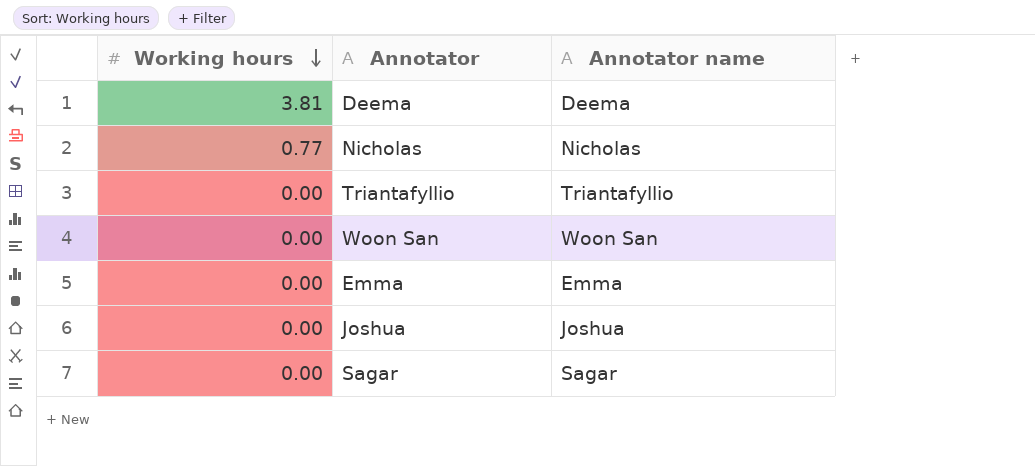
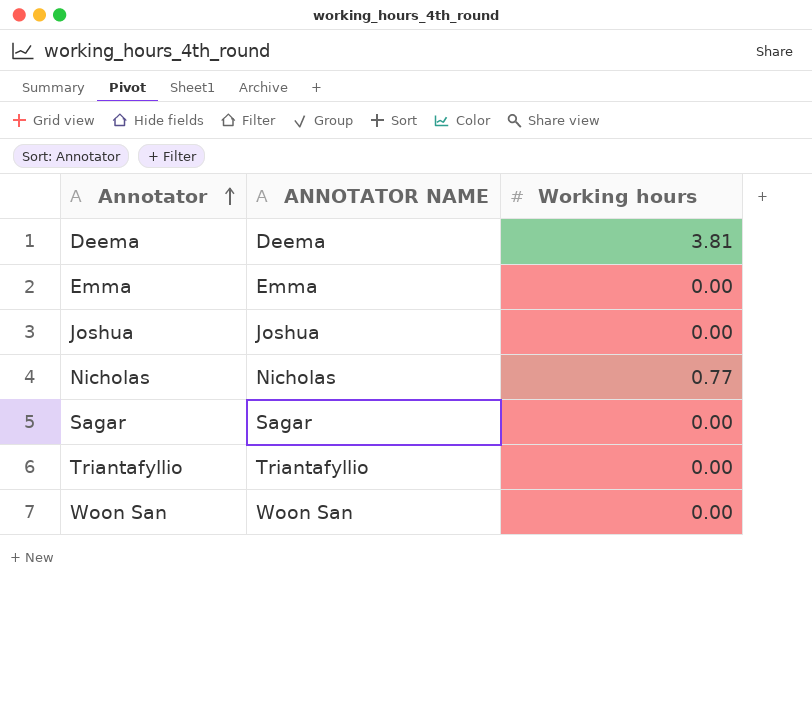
row order: Working hours descending -> Annotator ascending
column name: Annotator name -> ANNOTATOR NAME
column Working hours | position: 1 -> 3

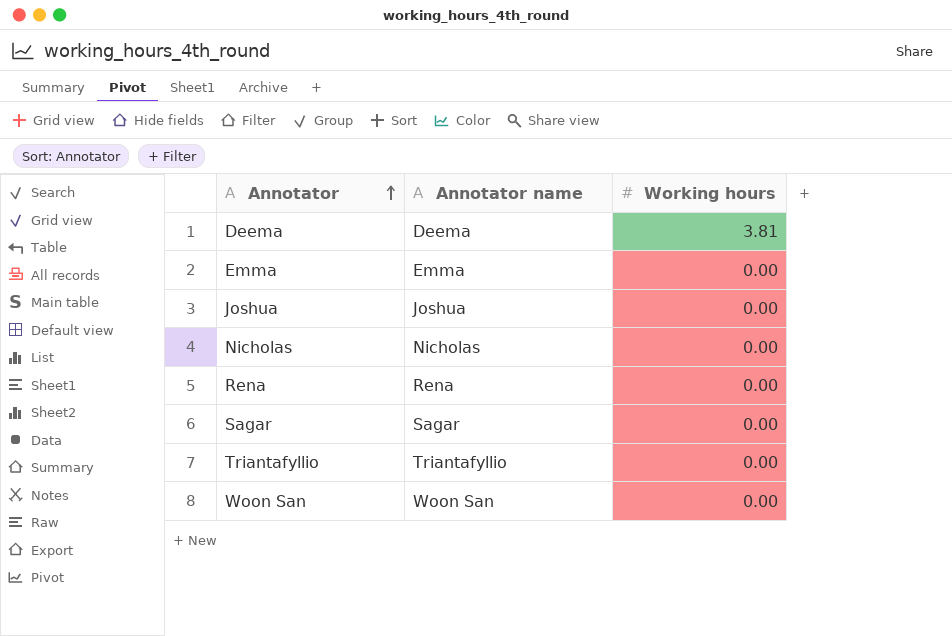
column name: ANNOTATOR NAME -> Annotator name
Nicholas | Working hours: 0.77 -> 0.00
row Rena: none -> Rena | 0.00

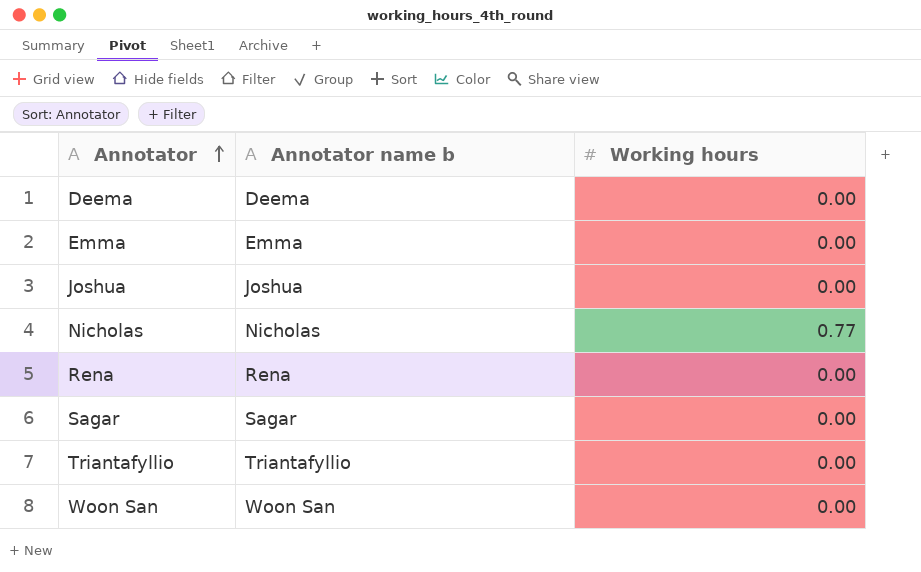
column name: Annotator name -> Annotator name b
Deema | Working hours: 3.81 -> 0.00
Nicholas | Working hours: 0.00 -> 0.77

